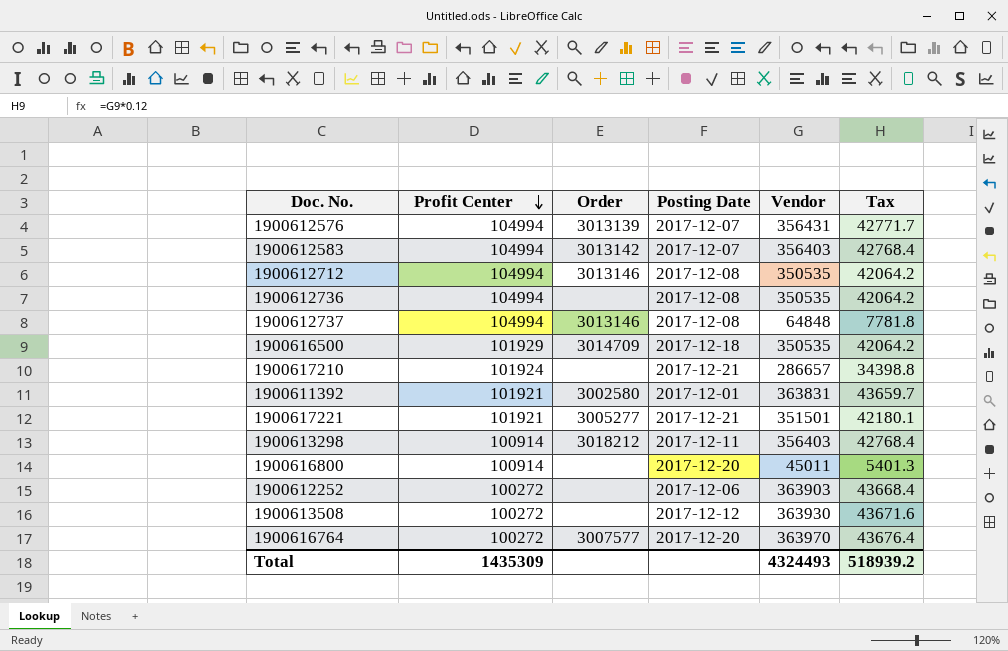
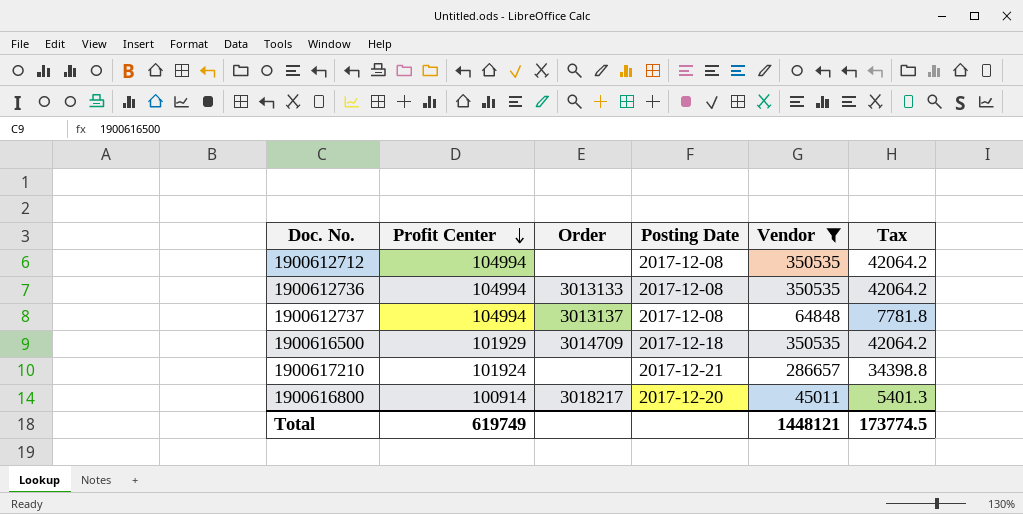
filter: none -> Vendor <= 350535
1900612712 | Order: 3013146 -> none
1900612736 | Order: none -> 3013133
1900612737 | Order: 3013146 -> 3013137
1900616800 | Order: none -> 3018217
Total | Profit Center: 1435309 -> 619749
Total | Vendor: 4324493 -> 1448121
Total | Tax: 518939.2 -> 173774.5

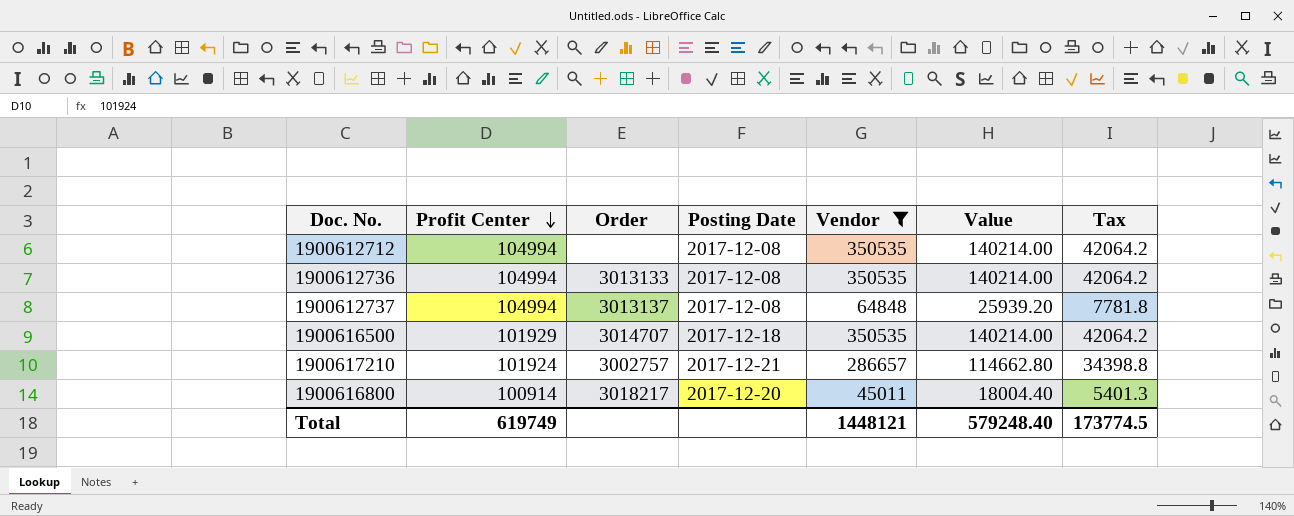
column Value | formula: none -> [Vendor] * 0.4
1900616500 | Order: 3014709 -> 3014707
1900617210 | Order: none -> 3002757

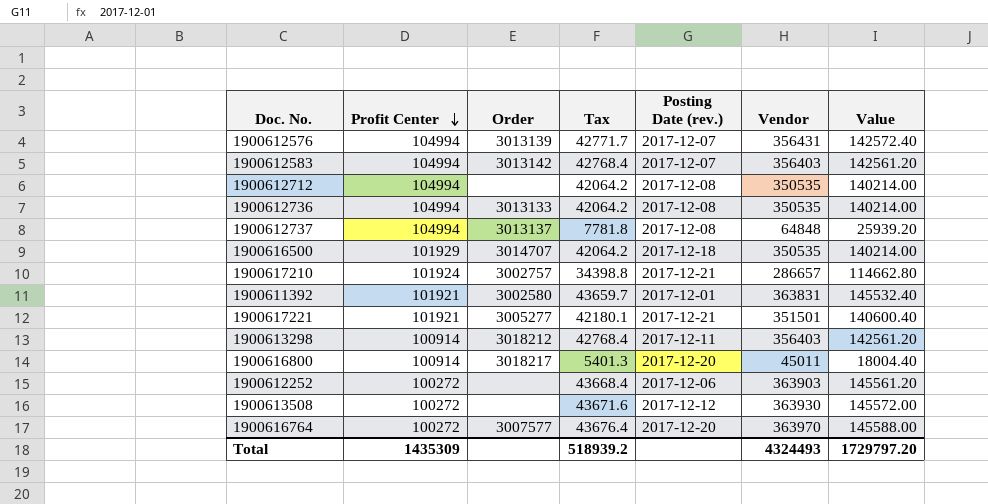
filter: Vendor <= 350535 -> none
column Tax | position: 7 -> 4
column name: Posting Date -> Posting Date (rev.)
Total | Profit Center: 619749 -> 1435309
Total | Tax: 173774.5 -> 518939.2
Total | Vendor: 1448121 -> 4324493
Total | Value: 579248.40 -> 1729797.20

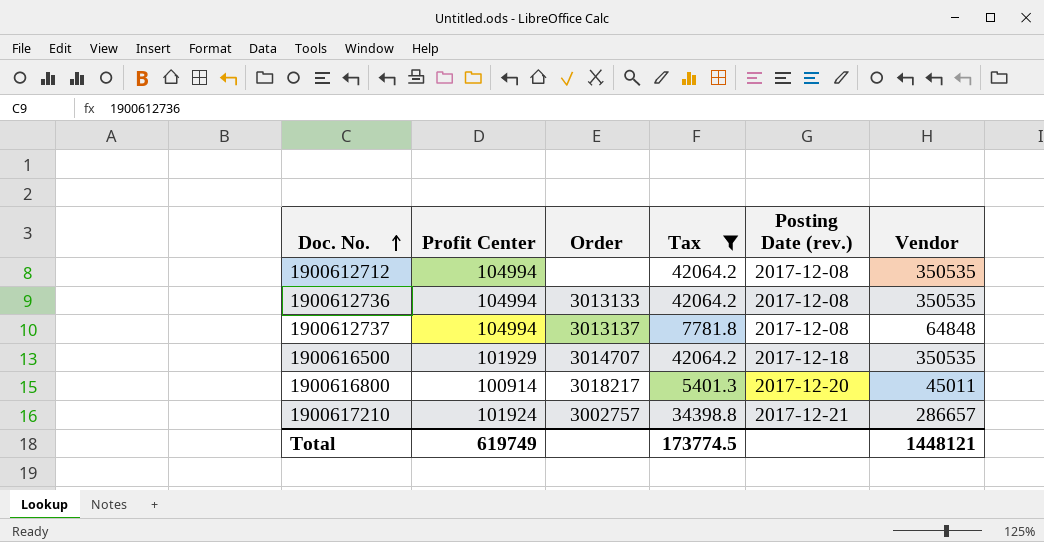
filter: none -> Tax <= 42064.2
row order: Profit Center descending -> Doc. No. ascending
column Value | formula: [Vendor] * 0.4 -> none
Total | Profit Center: 1435309 -> 619749
Total | Tax: 518939.2 -> 173774.5
Total | Vendor: 4324493 -> 1448121

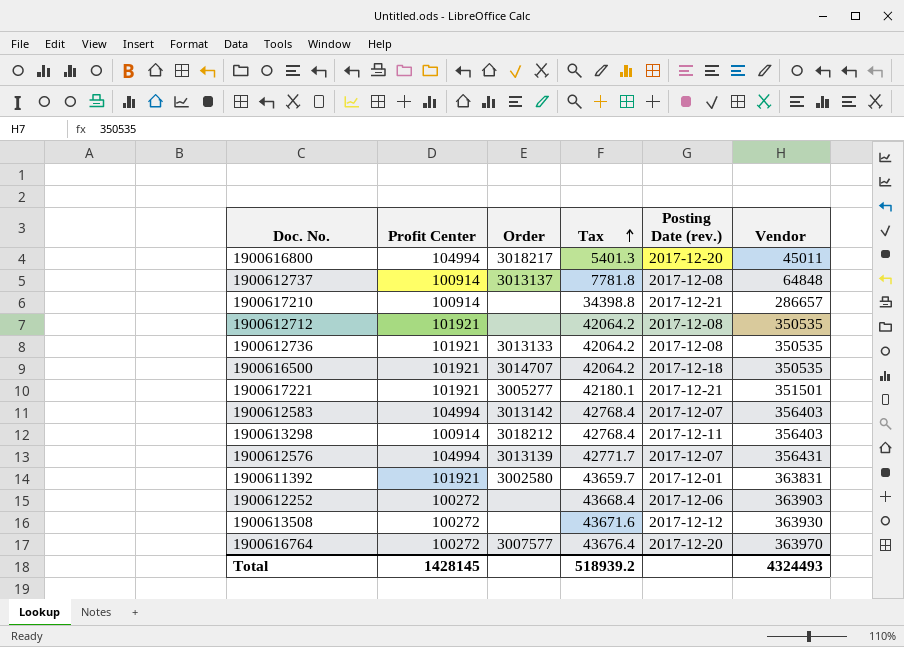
filter: Tax <= 42064.2 -> none
row order: Doc. No. ascending -> Tax ascending
1900616800 | Profit Center: 100914 -> 104994
1900612737 | Profit Center: 104994 -> 100914
1900617210 | Profit Center: 101924 -> 100914
1900617210 | Order: 3002757 -> none
1900612712 | Profit Center: 104994 -> 101921
1900612736 | Profit Center: 104994 -> 101921
1900616500 | Profit Center: 101929 -> 101921
Total | Profit Center: 619749 -> 1428145
Total | Tax: 173774.5 -> 518939.2
Total | Vendor: 1448121 -> 4324493

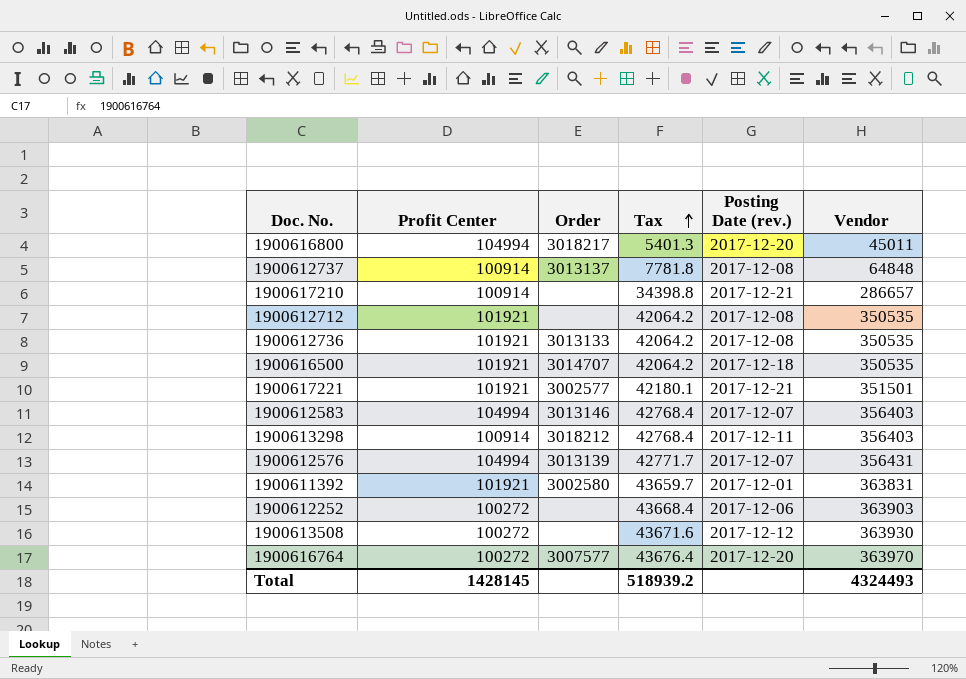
1900617221 | Order: 3005277 -> 3002577
1900612583 | Order: 3013142 -> 3013146

